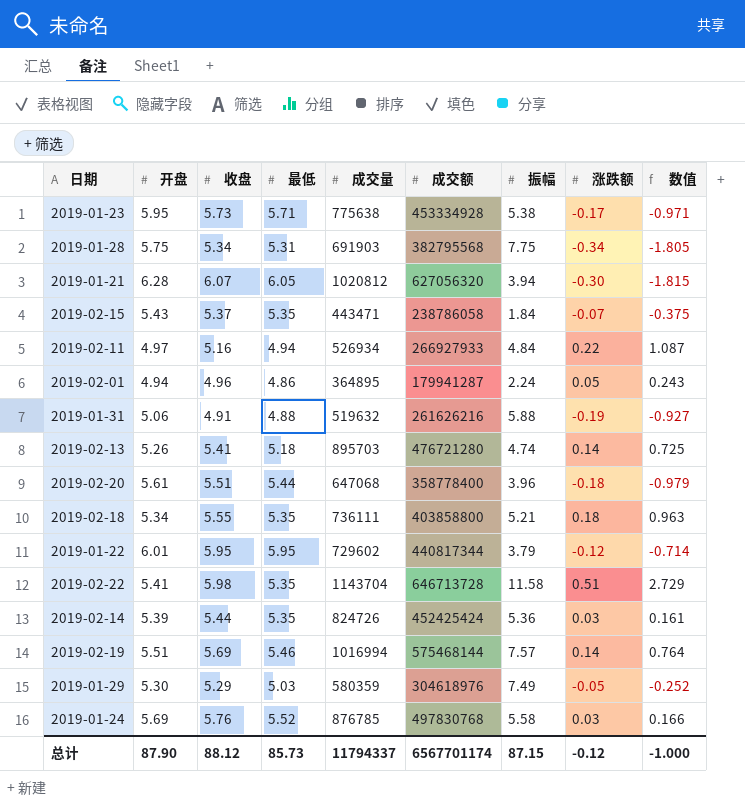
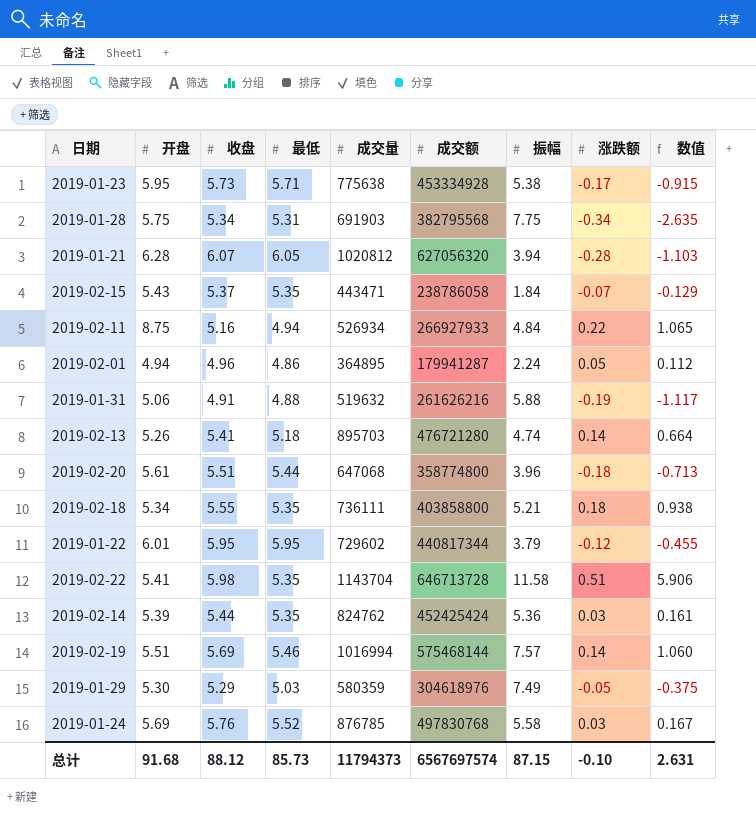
column 数值 | formula: [最低] * [涨跌额] -> [振幅] * [涨跌额]
2019-01-21 | 涨跌额: -0.30 -> -0.28
2019-02-11 | 开盘: 4.97 -> 8.75
2019-02-20 | 成交额: 358778400 -> 358774800
2019-02-14 | 成交量: 824726 -> 824762
总计 | 开盘: 87.90 -> 91.68
总计 | 成交量: 11794337 -> 11794373
总计 | 成交额: 6567701174 -> 6567697574
总计 | 涨跌额: -0.12 -> -0.10
总计 | 数值: -1.000 -> 2.631

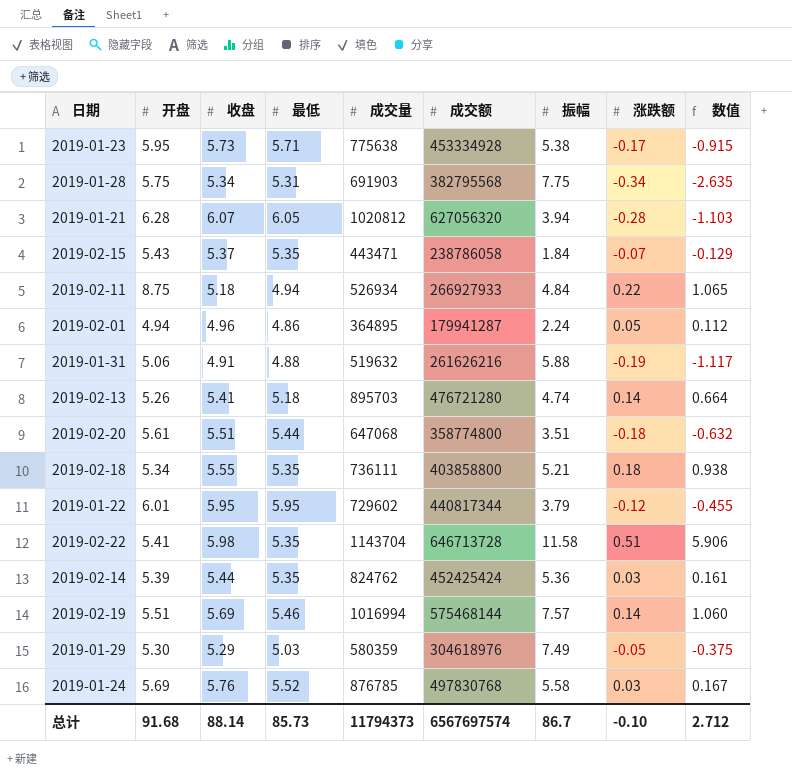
2019-02-11 | 收盘: 5.16 -> 5.18
2019-02-20 | 振幅: 3.96 -> 3.51
2019-02-20 | 数值: -0.713 -> -0.632
总计 | 收盘: 88.12 -> 88.14
总计 | 振幅: 87.15 -> 86.7
总计 | 数值: 2.631 -> 2.712

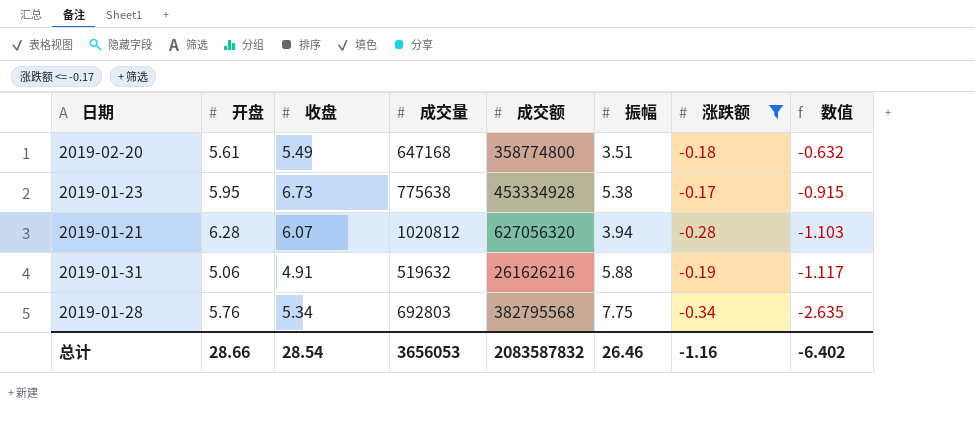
filter: none -> 涨跌额 <= -0.17
row order: none -> 数值 descending
column 最低 | position: 4 -> none
2019-02-20 | 收盘: 5.51 -> 5.49
2019-02-20 | 成交量: 647068 -> 647168
2019-01-23 | 收盘: 5.73 -> 6.73
2019-01-28 | 开盘: 5.75 -> 5.76
2019-01-28 | 成交量: 691903 -> 692803
总计 | 开盘: 91.68 -> 28.66
总计 | 收盘: 88.14 -> 28.54
总计 | 成交量: 11794373 -> 3656053
总计 | 成交额: 6567697574 -> 2083587832
总计 | 振幅: 86.7 -> 26.46
总计 | 涨跌额: -0.10 -> -1.16
总计 | 数值: 2.712 -> -6.402

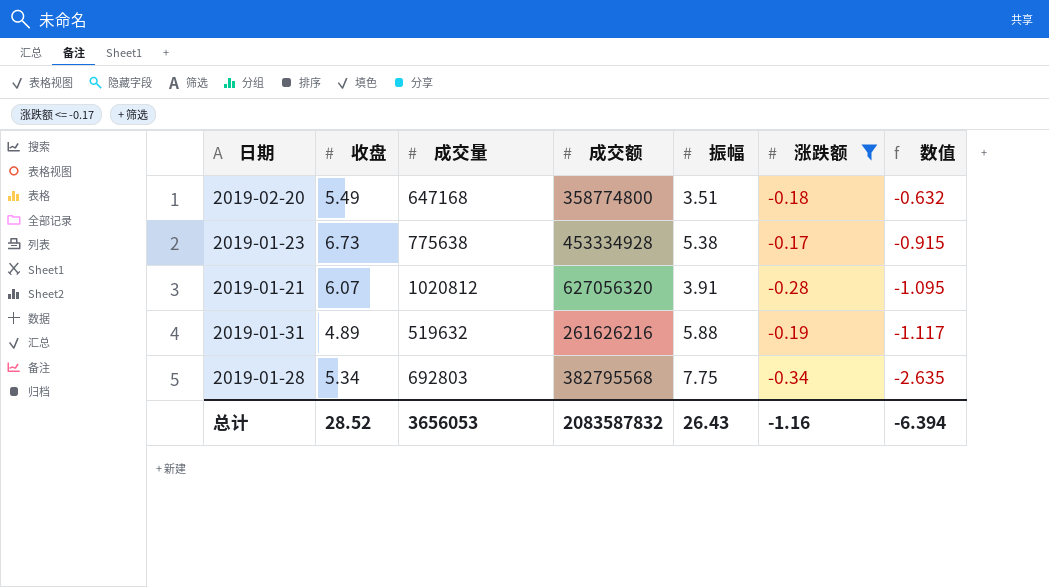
column 开盘 | position: 2 -> none
2019-01-21 | 振幅: 3.94 -> 3.91
2019-01-21 | 数值: -1.103 -> -1.095
2019-01-31 | 收盘: 4.91 -> 4.89
总计 | 收盘: 28.54 -> 28.52
总计 | 振幅: 26.46 -> 26.43
总计 | 数值: -6.402 -> -6.394

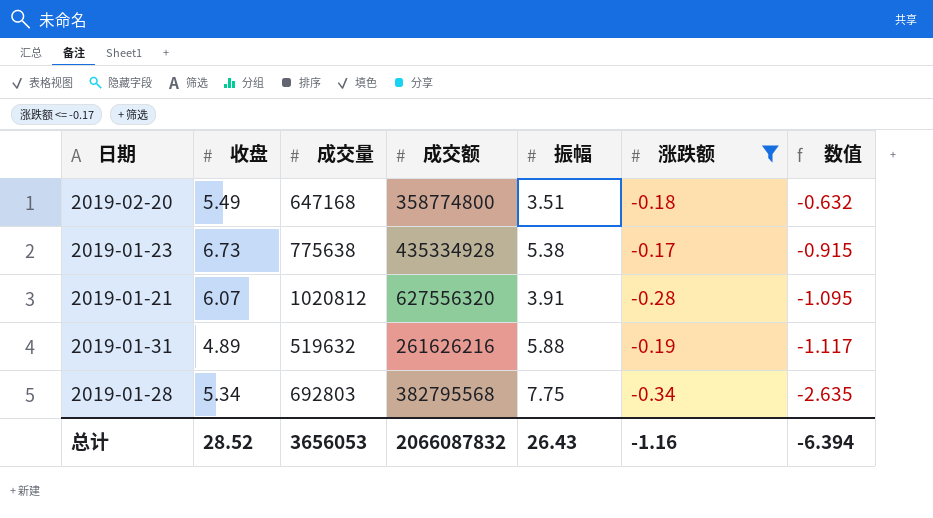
2019-01-23 | 成交额: 453334928 -> 435334928
2019-01-21 | 成交额: 627056320 -> 627556320
总计 | 成交额: 2083587832 -> 2066087832

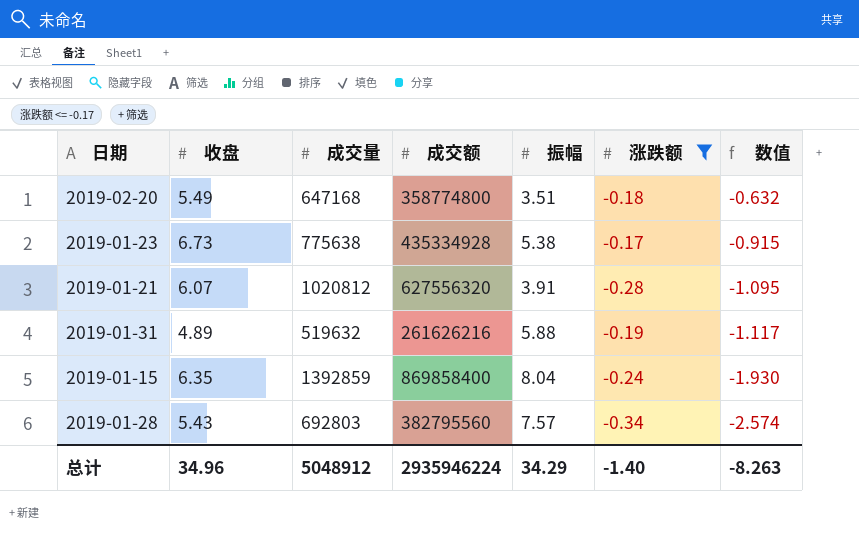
row 2019-01-15: none -> 6.35 | 1392859 | 869858400 | 8.04 | -0.24 | -1.930
2019-01-28 | 收盘: 5.34 -> 5.43
2019-01-28 | 成交额: 382795568 -> 382795560
2019-01-28 | 振幅: 7.75 -> 7.57
2019-01-28 | 数值: -2.635 -> -2.574
总计 | 收盘: 28.52 -> 34.96
总计 | 成交量: 3656053 -> 5048912
总计 | 成交额: 2066087832 -> 2935946224
总计 | 振幅: 26.43 -> 34.29
总计 | 涨跌额: -1.16 -> -1.40
总计 | 数值: -6.394 -> -8.263

